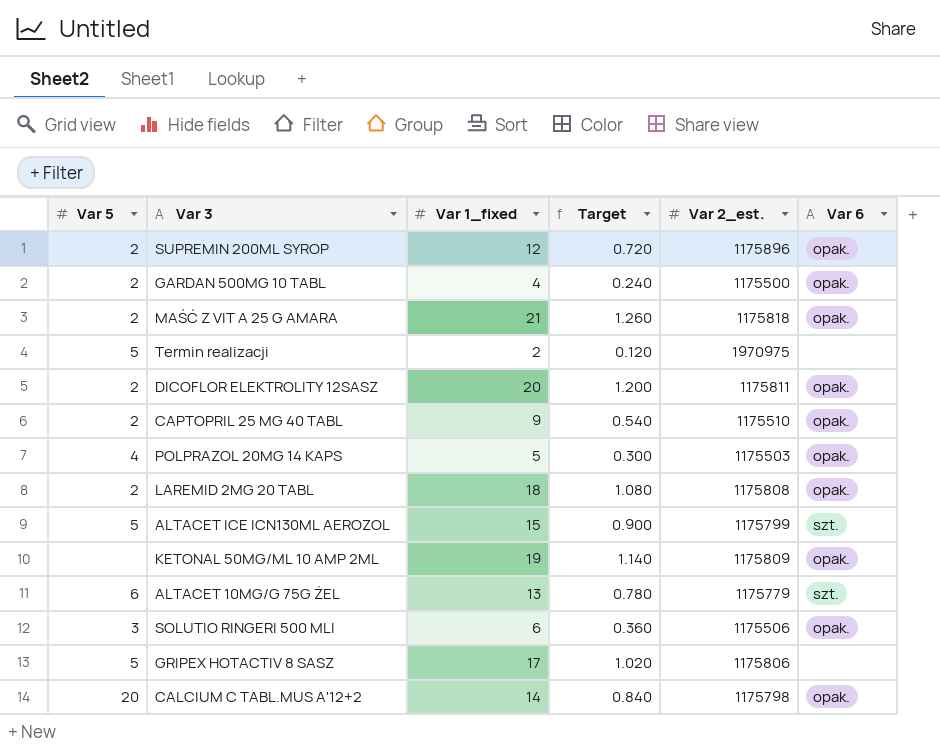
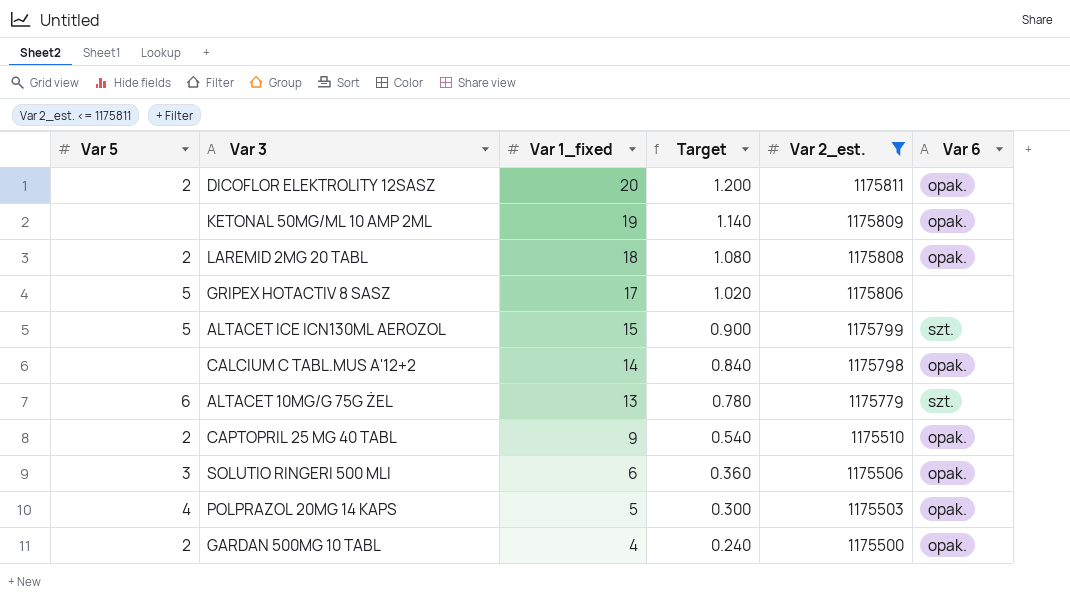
filter: none -> Var 2_est. <= 1175811
row order: none -> Var 1_fixed descending
CALCIUM C TABL.MUS A'12+2 | Var 5: 20 -> none

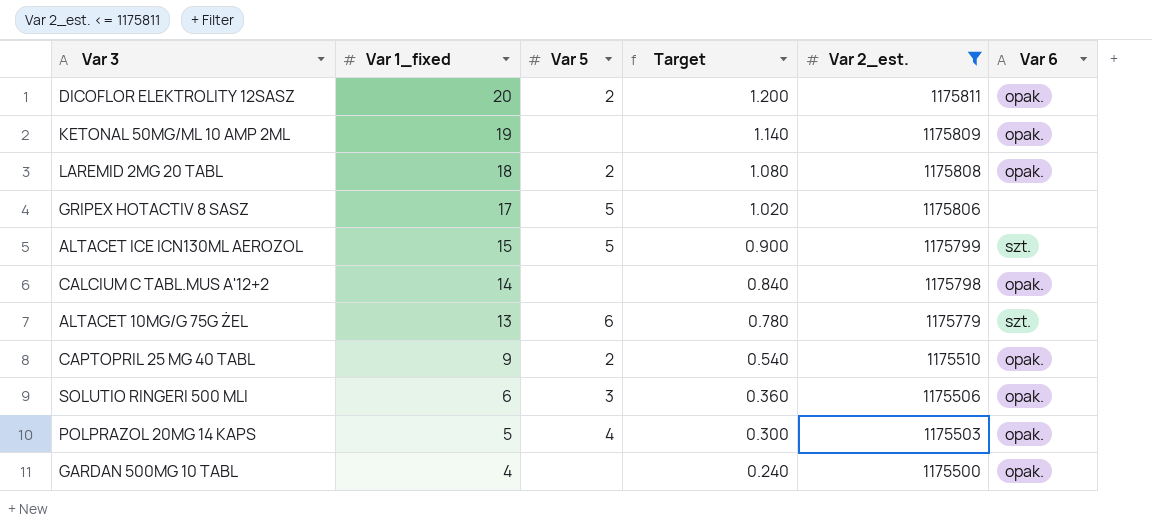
column Var 5 | position: 1 -> 3
GARDAN 500MG 10 TABL | Var 5: 2 -> none

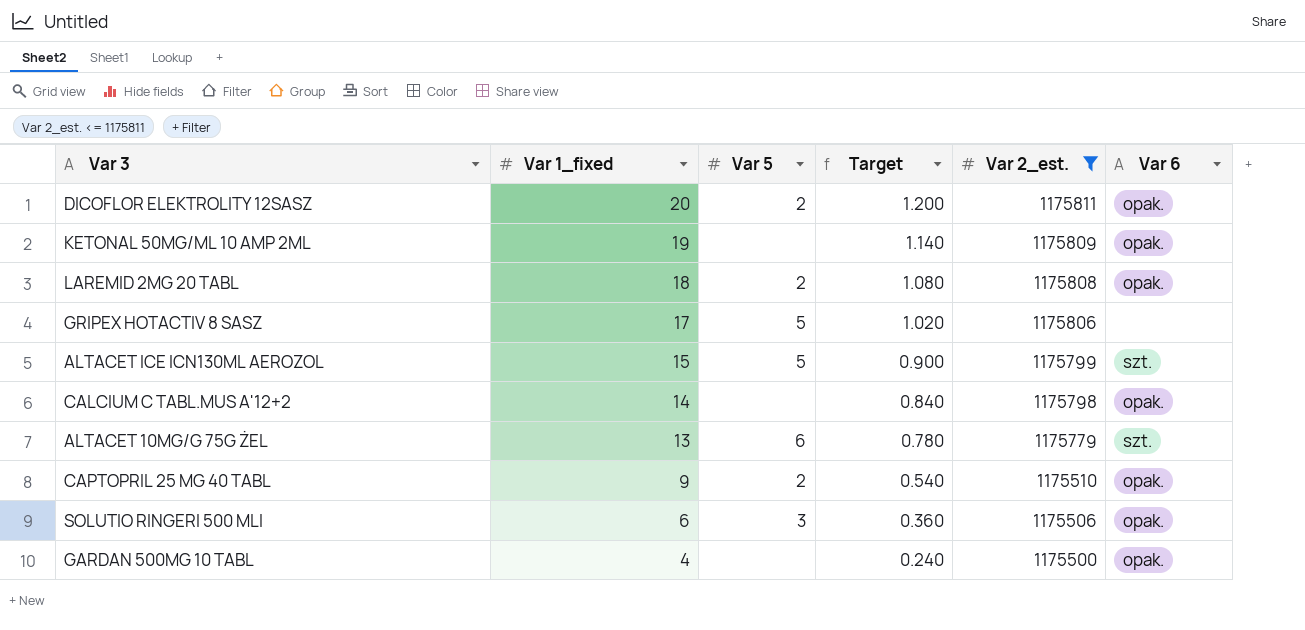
row POLPRAZOL 20MG 14 KAPS: 5 | 4 | 0.300 | 1175503 | opak. -> none

